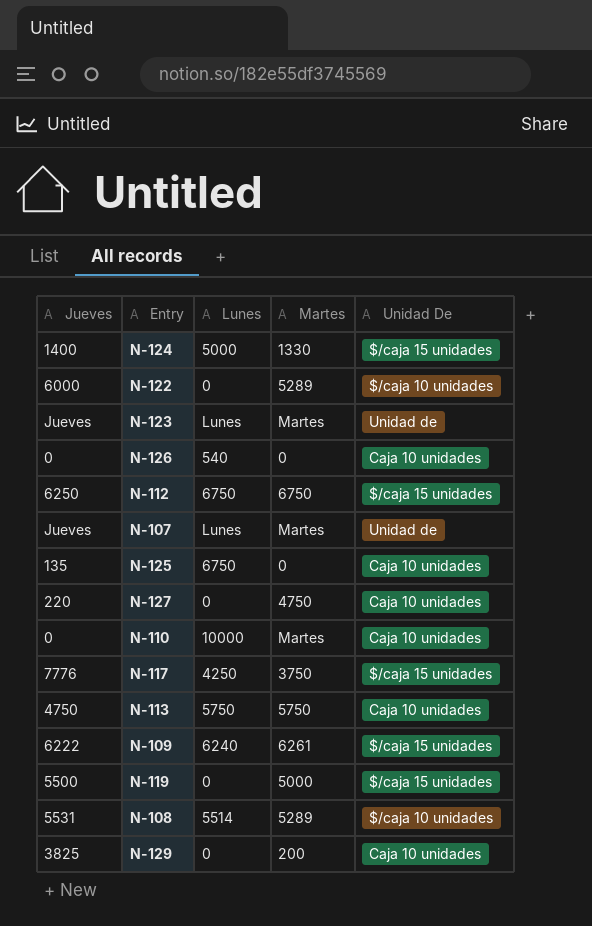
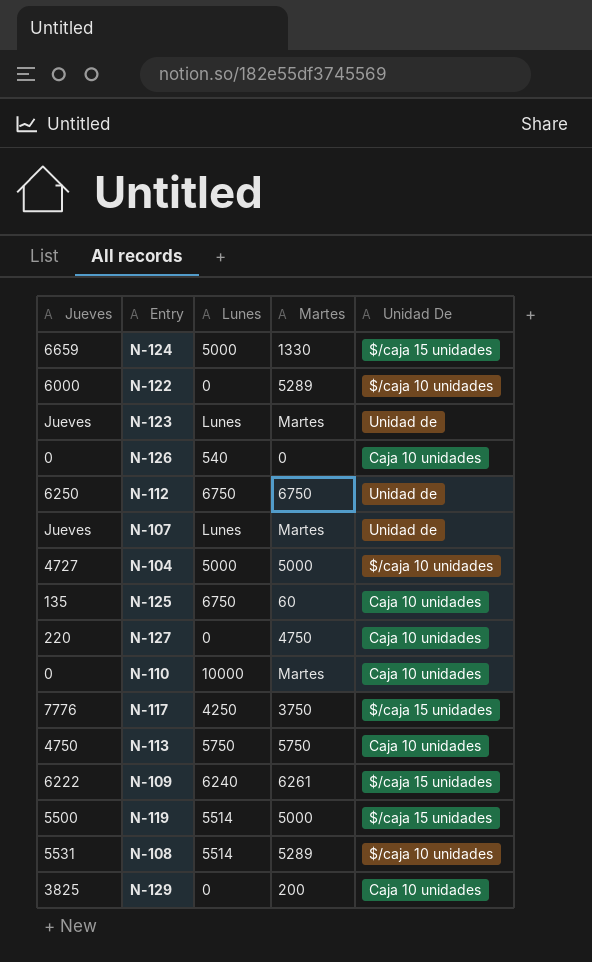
N-124 | Jueves: 1400 -> 6659
N-112 | Unidad De: $/caja 15 unidades -> Unidad de
row N-104: none -> 4727 | 5000 | 5000 | $/caja 10 unidades
N-125 | Martes: 0 -> 60
N-119 | Lunes: 0 -> 5514

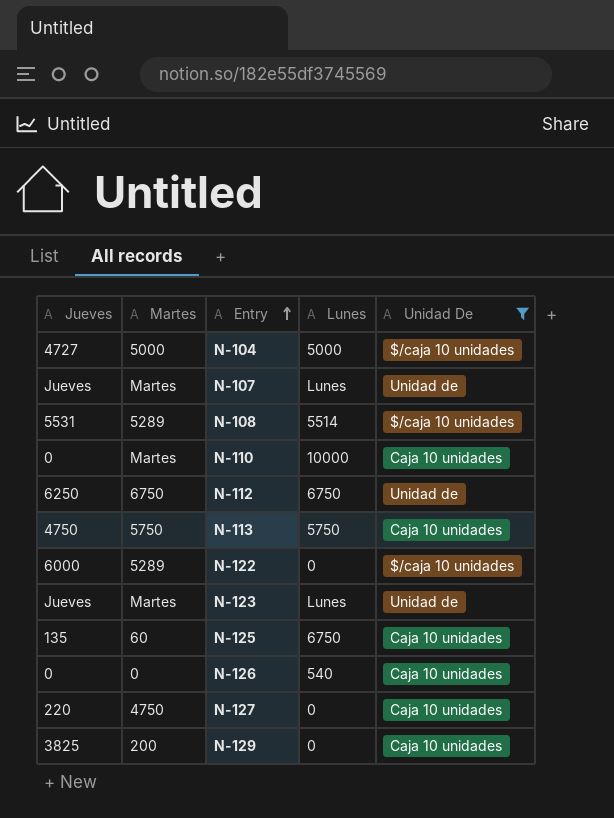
filter: none -> Unidad De != $/caja 15 unidades
row order: none -> Entry ascending
column Martes | position: 4 -> 2

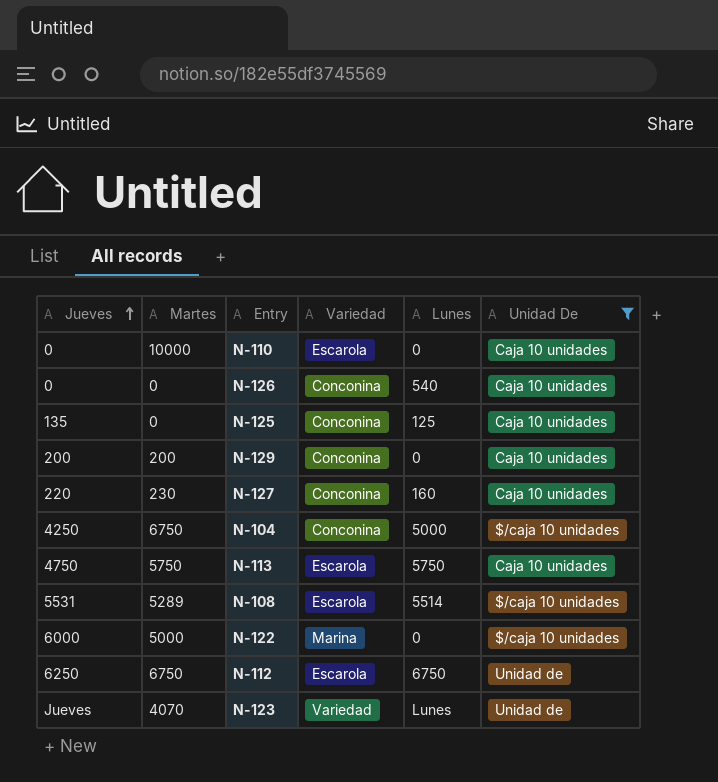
row order: Entry ascending -> Jueves ascending
column Variedad | position: none -> 4
row N-107: Jueves | Martes | Lunes | Unidad de -> none
N-110 | Martes: Martes -> 10000
N-110 | Lunes: 10000 -> 0
N-125 | Martes: 60 -> 0
N-125 | Lunes: 6750 -> 125
N-129 | Jueves: 3825 -> 200
N-127 | Martes: 4750 -> 230
N-127 | Lunes: 0 -> 160
N-104 | Jueves: 4727 -> 4250
N-104 | Martes: 5000 -> 6750
N-122 | Martes: 5289 -> 5000
N-123 | Martes: Martes -> 4070

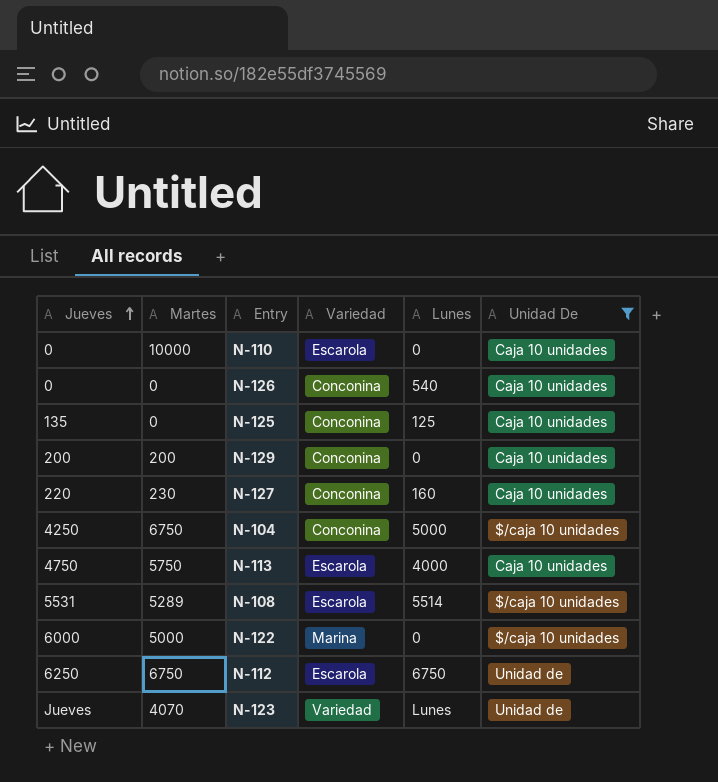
N-113 | Lunes: 5750 -> 4000

